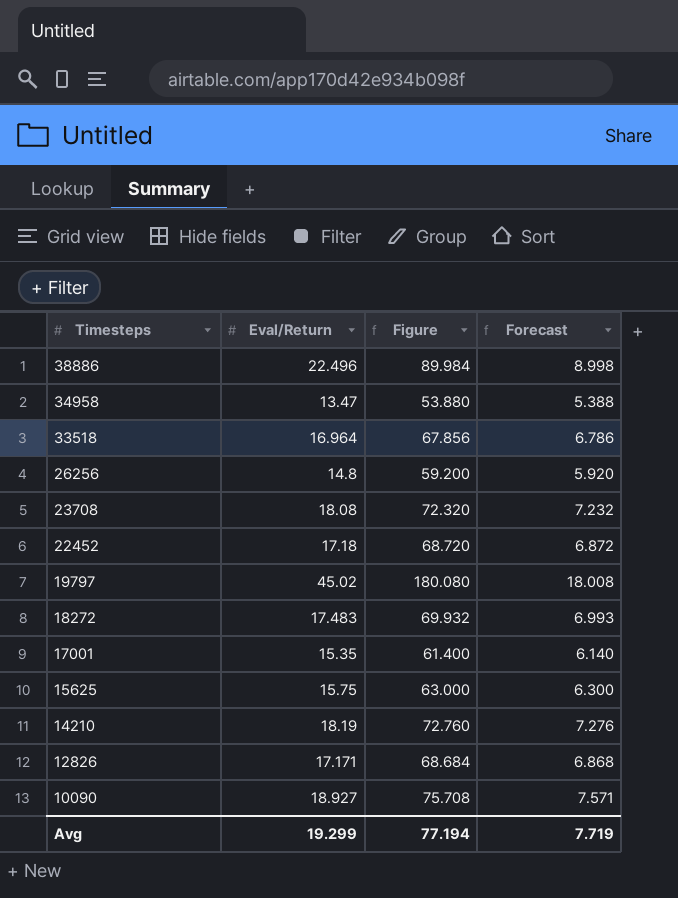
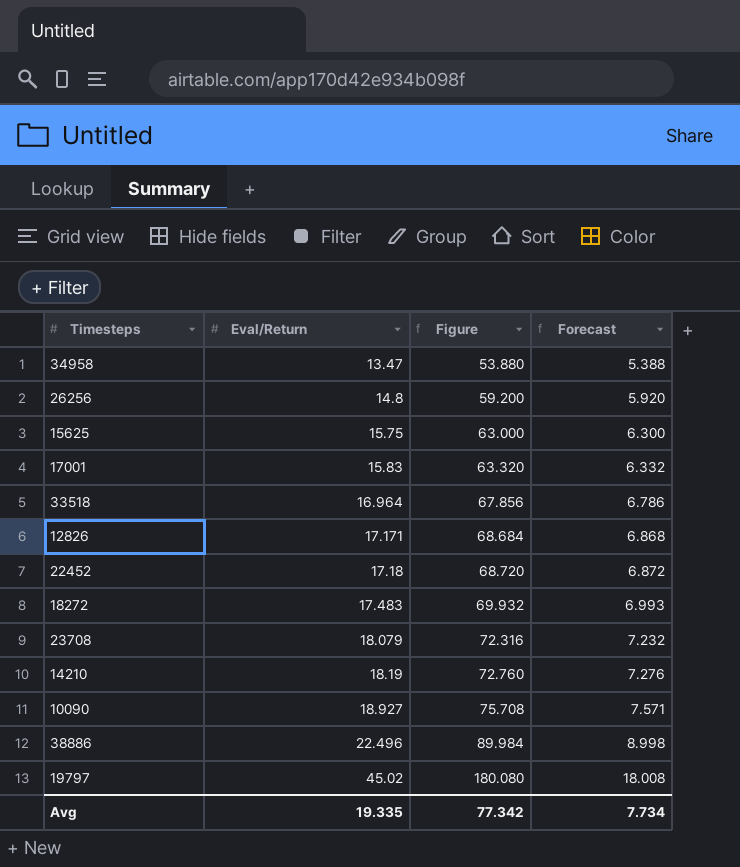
row order: Timesteps descending -> Eval/Return ascending
17001 | Eval/Return: 15.35 -> 15.83
17001 | Figure: 61.400 -> 63.320
17001 | Forecast: 6.140 -> 6.332
23708 | Eval/Return: 18.08 -> 18.079
23708 | Figure: 72.320 -> 72.316
Avg | Eval/Return: 19.299 -> 19.335
Avg | Figure: 77.194 -> 77.342
Avg | Forecast: 7.719 -> 7.734

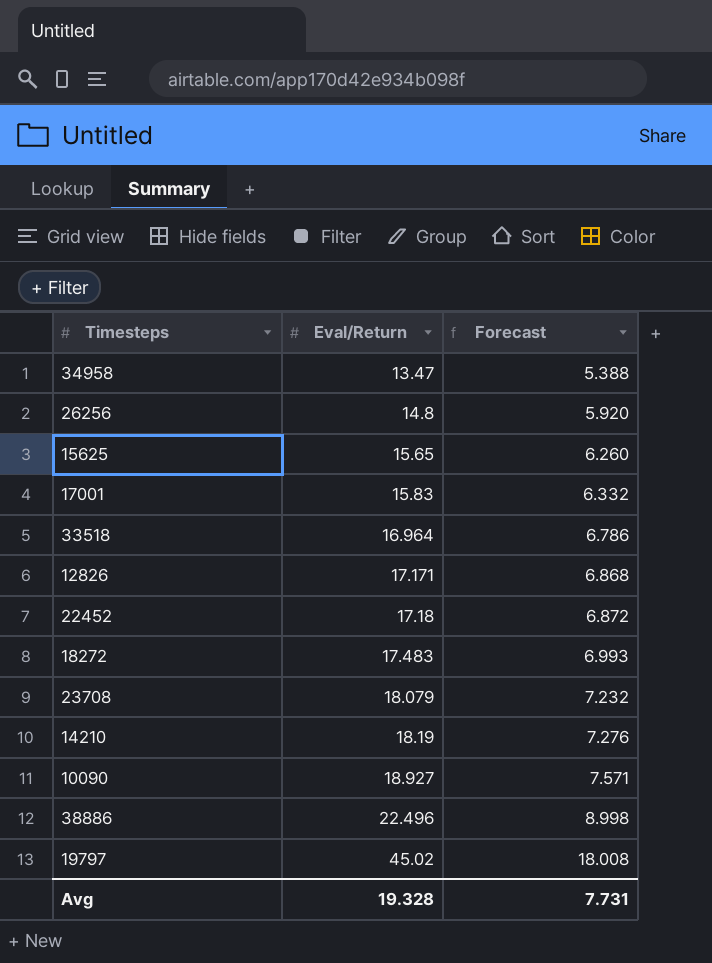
column Figure | formula: [Eval/Return] * 4 -> none
15625 | Eval/Return: 15.75 -> 15.65
15625 | Forecast: 6.300 -> 6.260
Avg | Eval/Return: 19.335 -> 19.328
Avg | Forecast: 7.734 -> 7.731

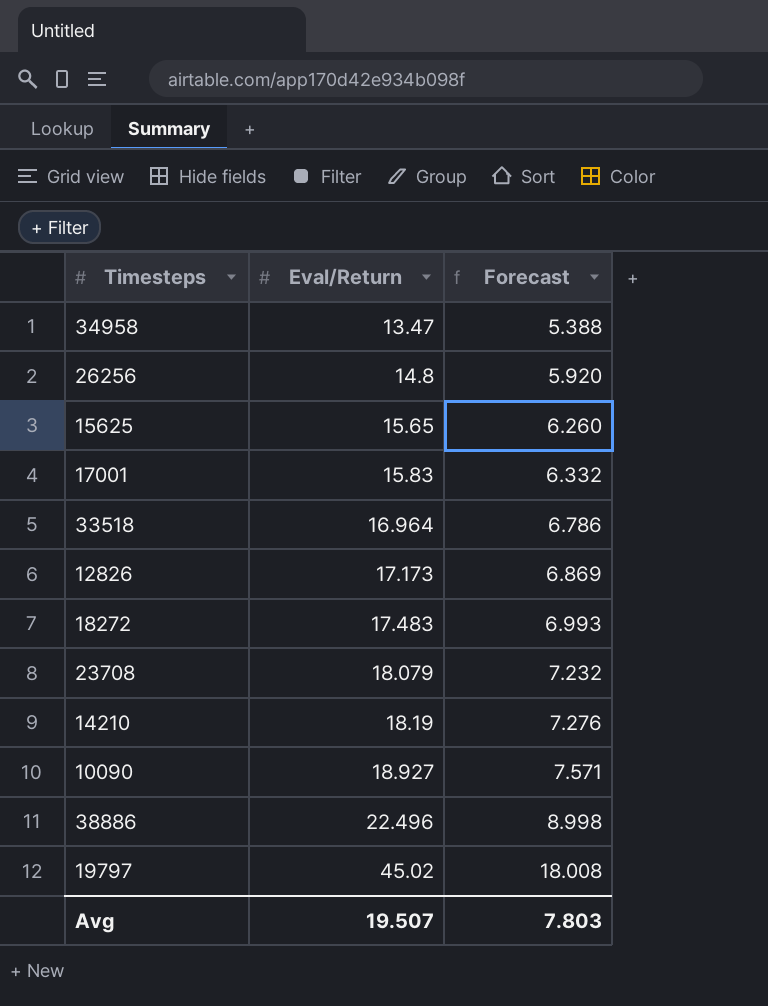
row 22452: 17.18 | 6.872 -> none
12826 | Eval/Return: 17.171 -> 17.173
12826 | Forecast: 6.868 -> 6.869
Avg | Eval/Return: 19.328 -> 19.507
Avg | Forecast: 7.731 -> 7.803

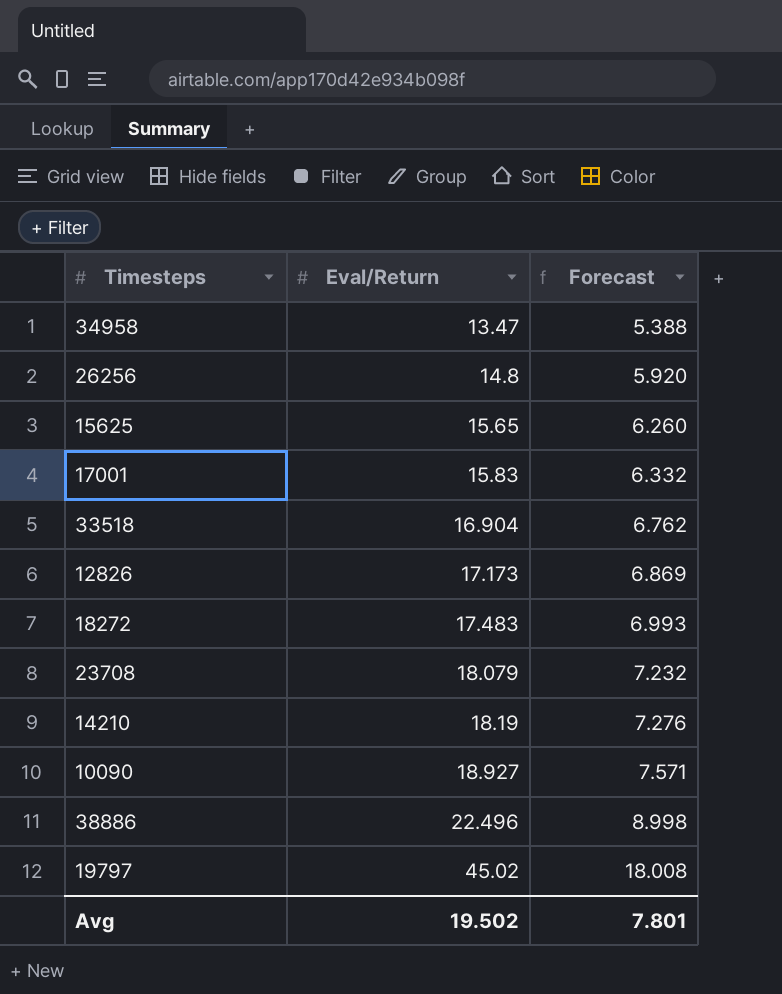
33518 | Eval/Return: 16.964 -> 16.904
33518 | Forecast: 6.786 -> 6.762
Avg | Eval/Return: 19.507 -> 19.502
Avg | Forecast: 7.803 -> 7.801

